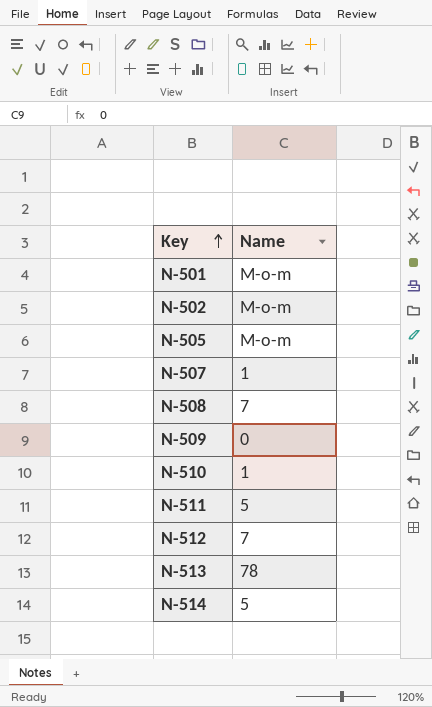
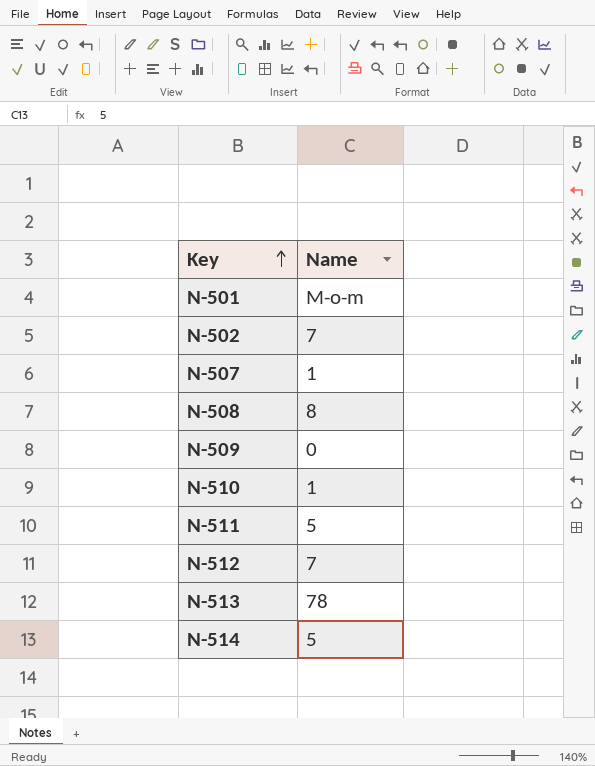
row N-505: M-o-m -> none
N-502 | Name: M-o-m -> 7
N-508 | Name: 7 -> 8

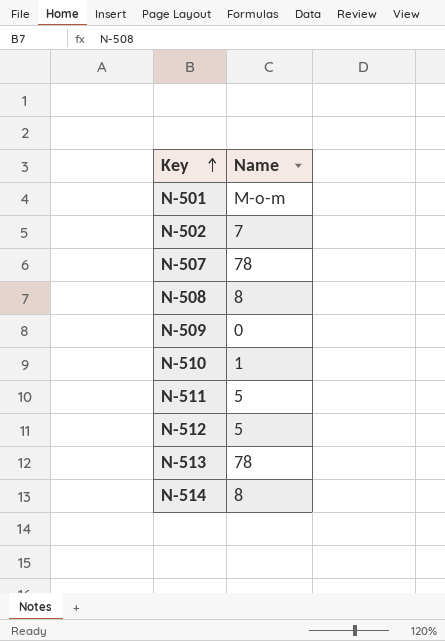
N-507 | Name: 1 -> 78
N-512 | Name: 7 -> 5
N-514 | Name: 5 -> 8

